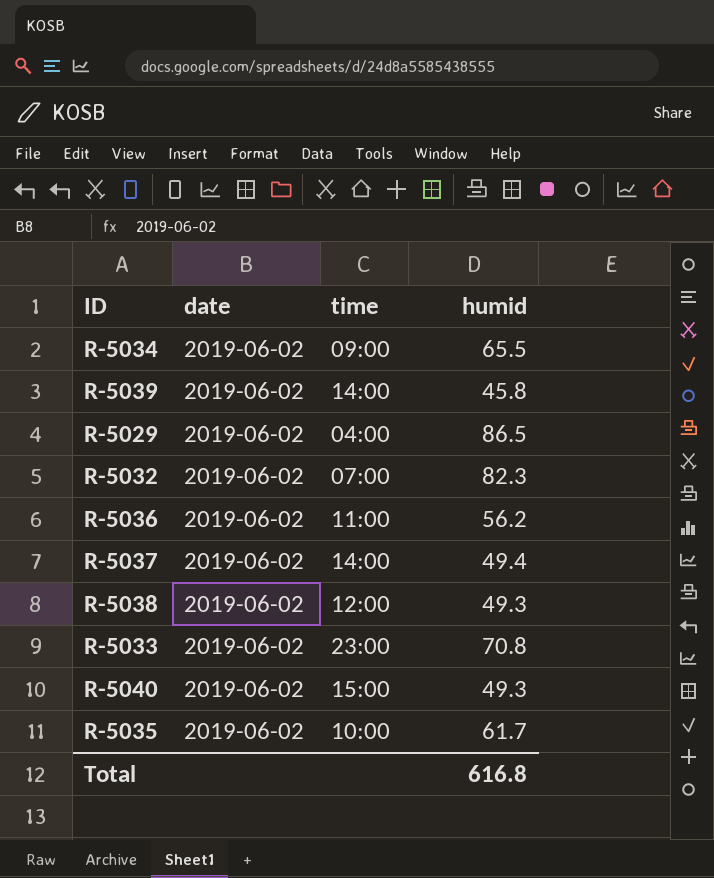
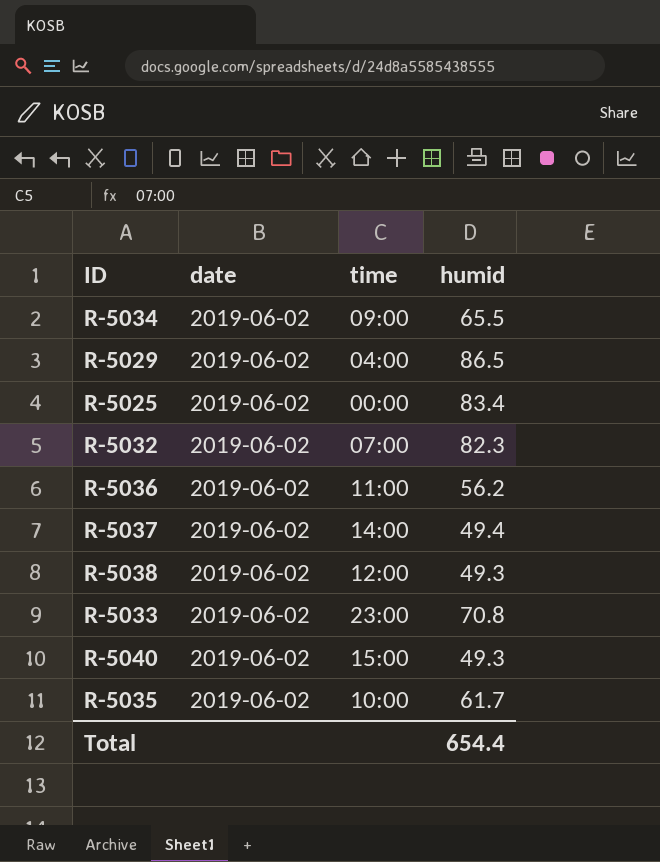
row R-5039: 2019-06-02 | 14:00 | 45.8 -> none
row R-5025: none -> 2019-06-02 | 00:00 | 83.4
Total | humid: 616.8 -> 654.4

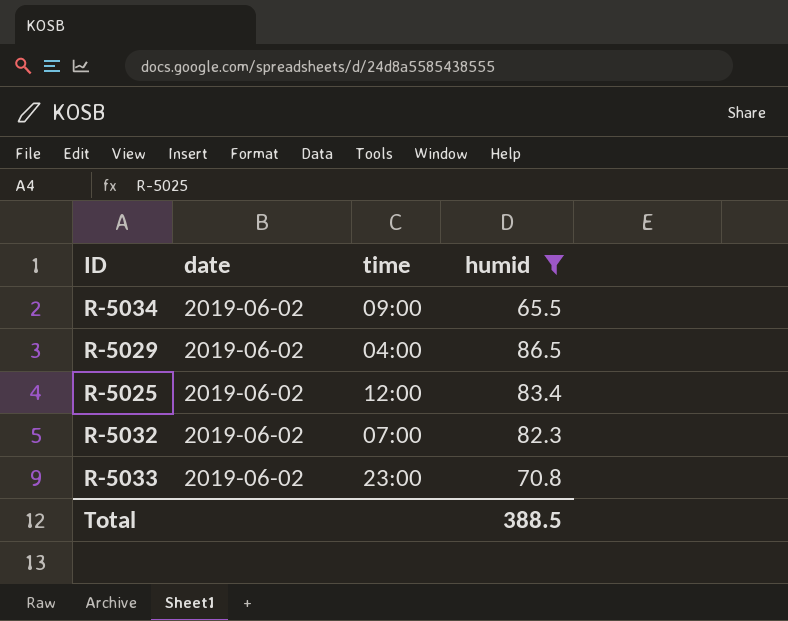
filter: none -> humid >= 65.5
R-5025 | time: 00:00 -> 12:00
Total | humid: 654.4 -> 388.5

